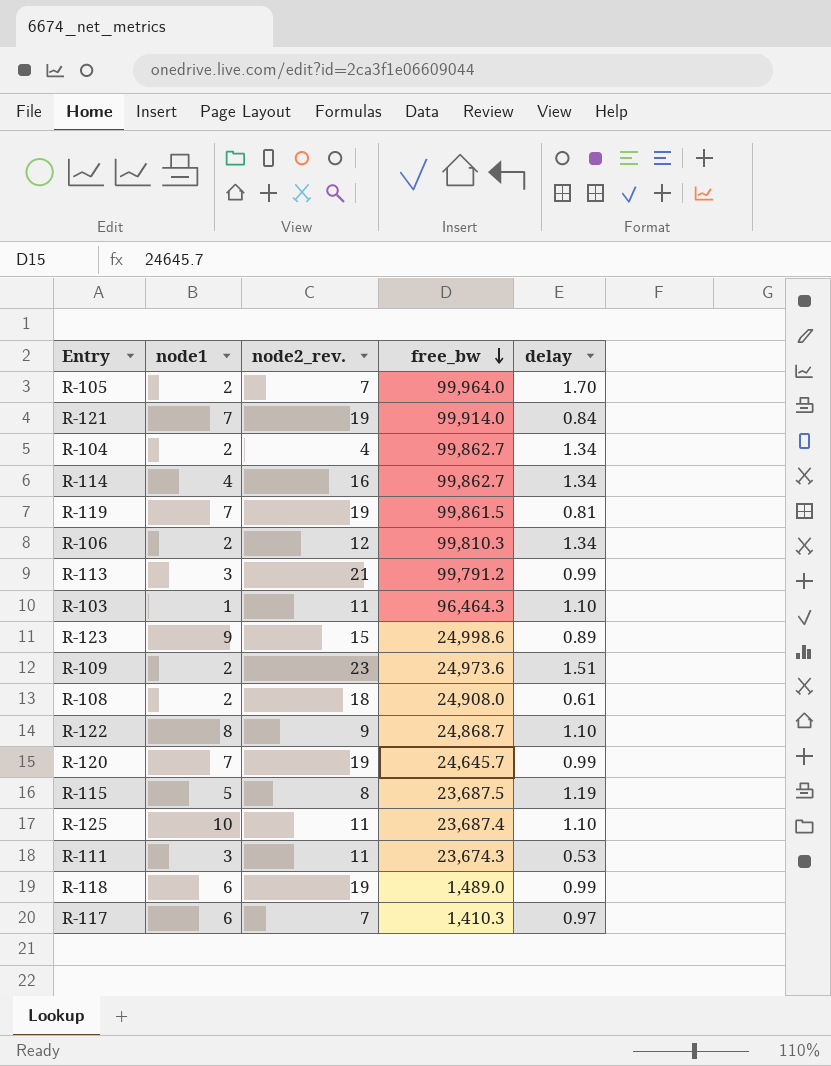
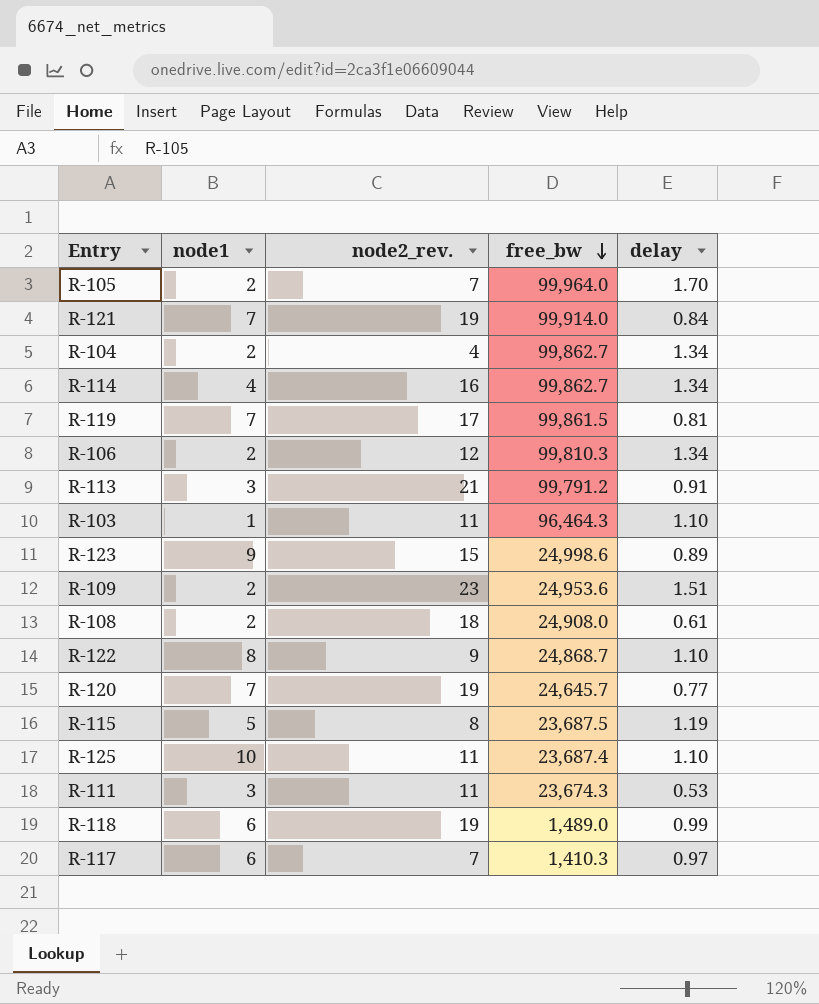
R-119 | node2_rev.: 19 -> 17
R-113 | delay: 0.99 -> 0.91
R-109 | free_bw: 24,973.6 -> 24,953.6
R-120 | delay: 0.99 -> 0.77

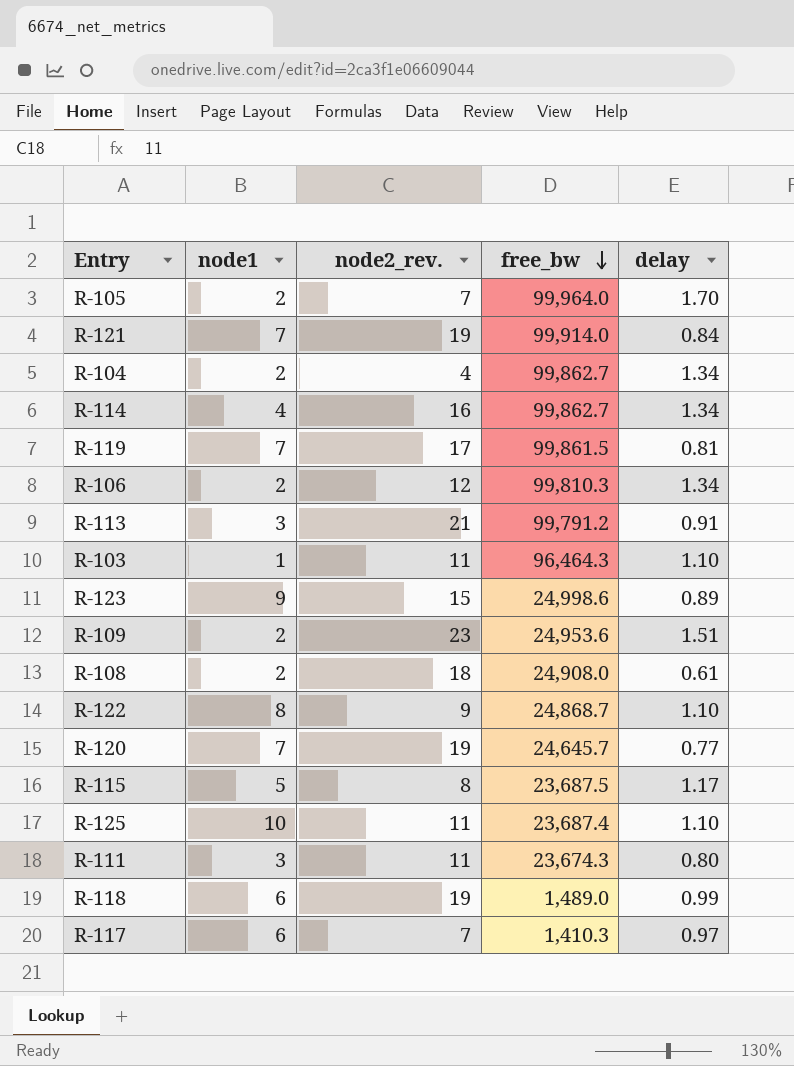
R-115 | delay: 1.19 -> 1.17
R-111 | delay: 0.53 -> 0.80

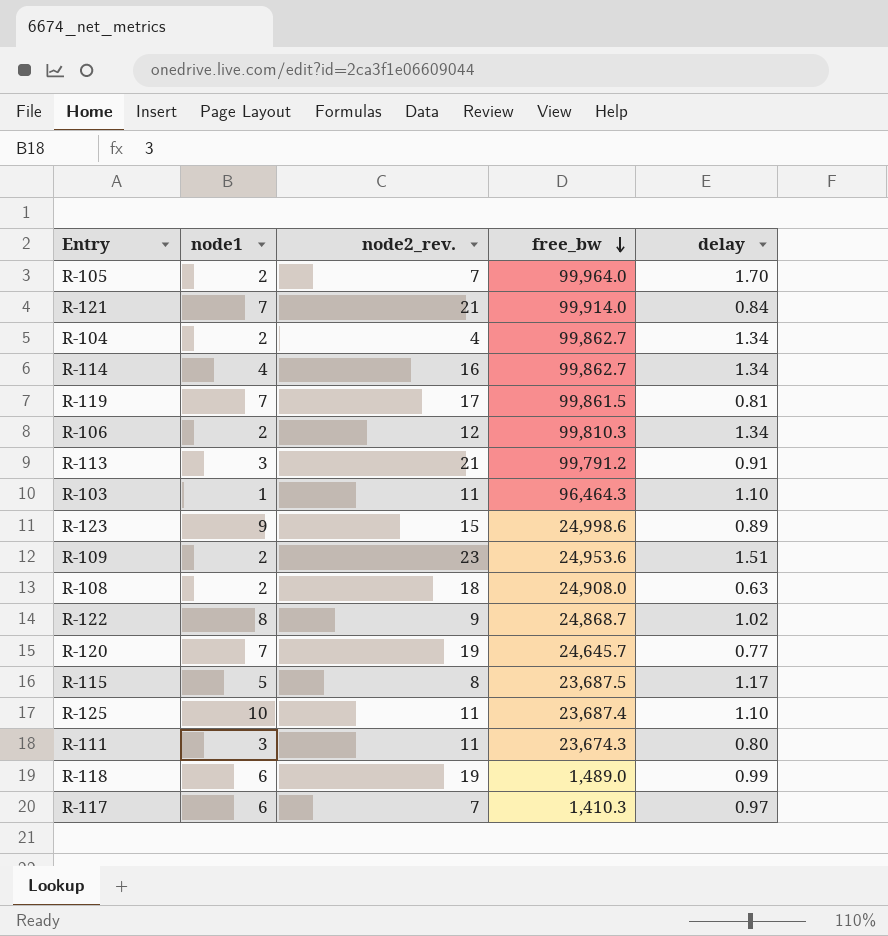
R-121 | node2_rev.: 19 -> 21
R-108 | delay: 0.61 -> 0.63
R-122 | delay: 1.10 -> 1.02

